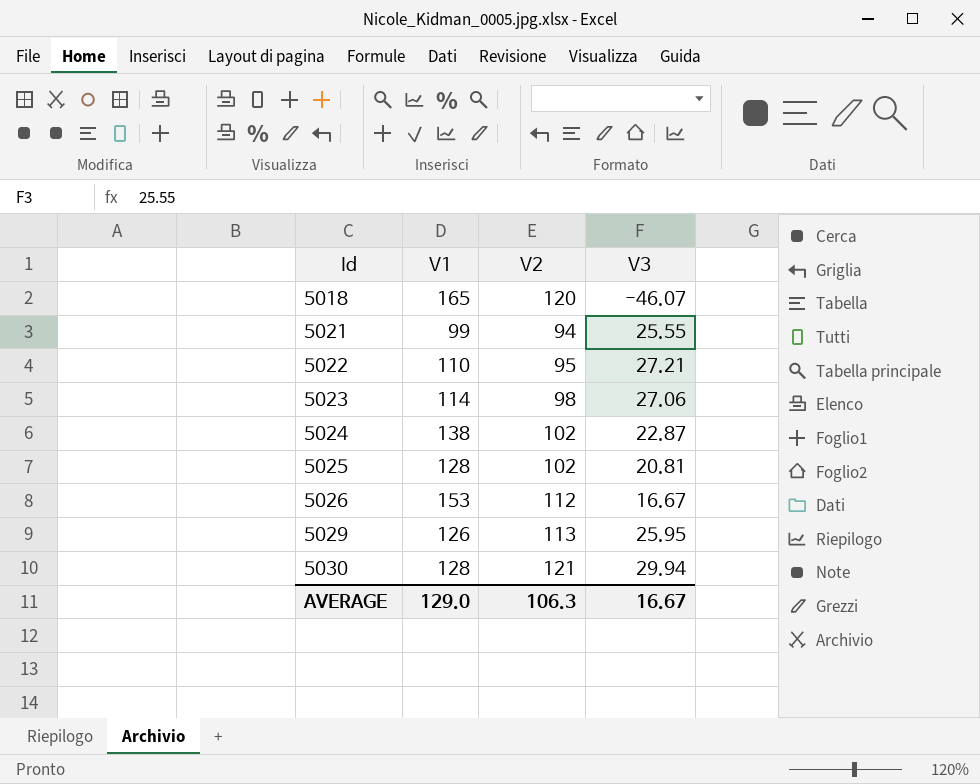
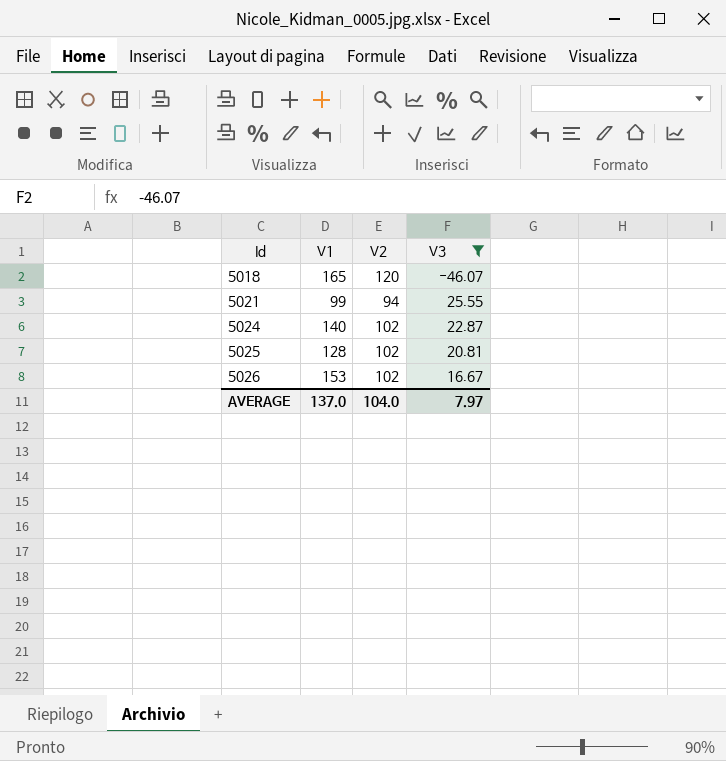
filter: none -> V3 <= 25.55
5024 | V1: 138 -> 140
5026 | V2: 112 -> 102
AVERAGE | V1: 129.0 -> 137.0
AVERAGE | V2: 106.3 -> 104.0
AVERAGE | V3: 16.67 -> 7.97

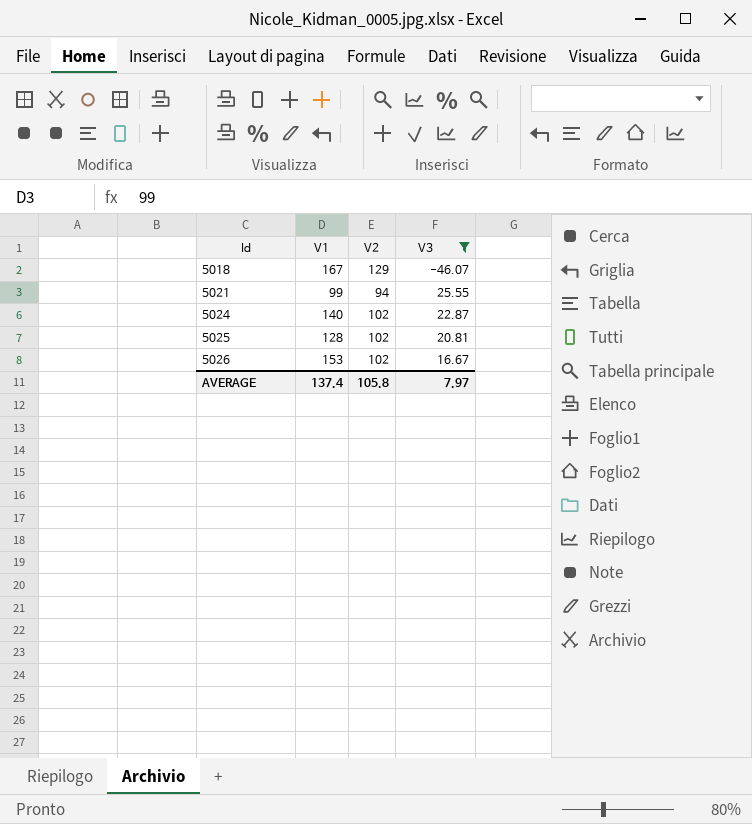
5018 | V1: 165 -> 167
5018 | V2: 120 -> 129
AVERAGE | V1: 137.0 -> 137.4
AVERAGE | V2: 104.0 -> 105.8

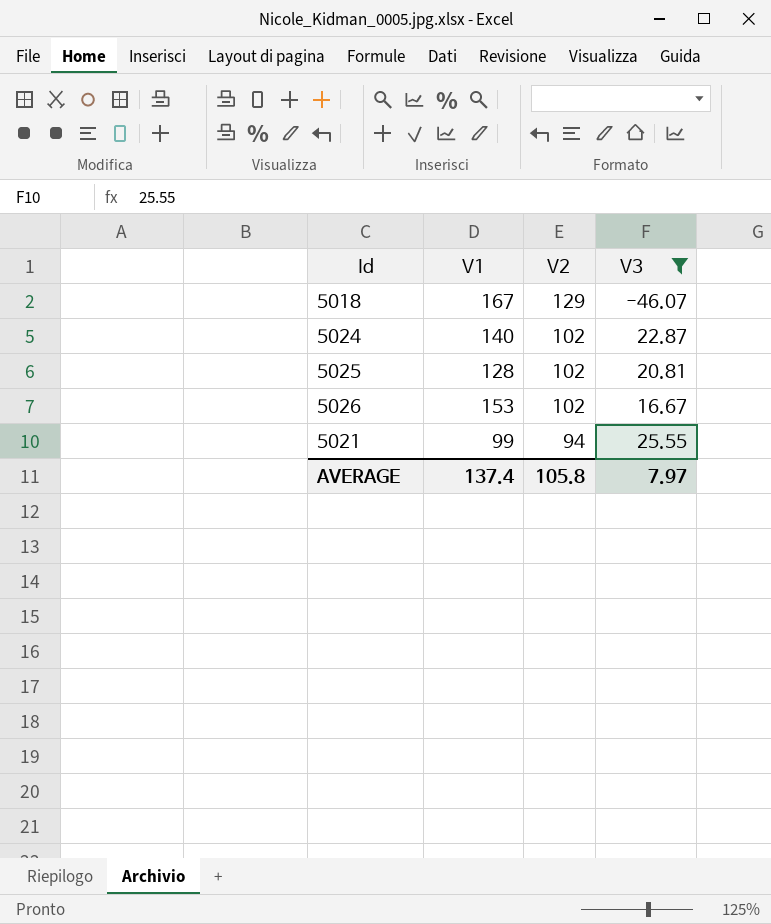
row order: Id ascending -> V2 descending

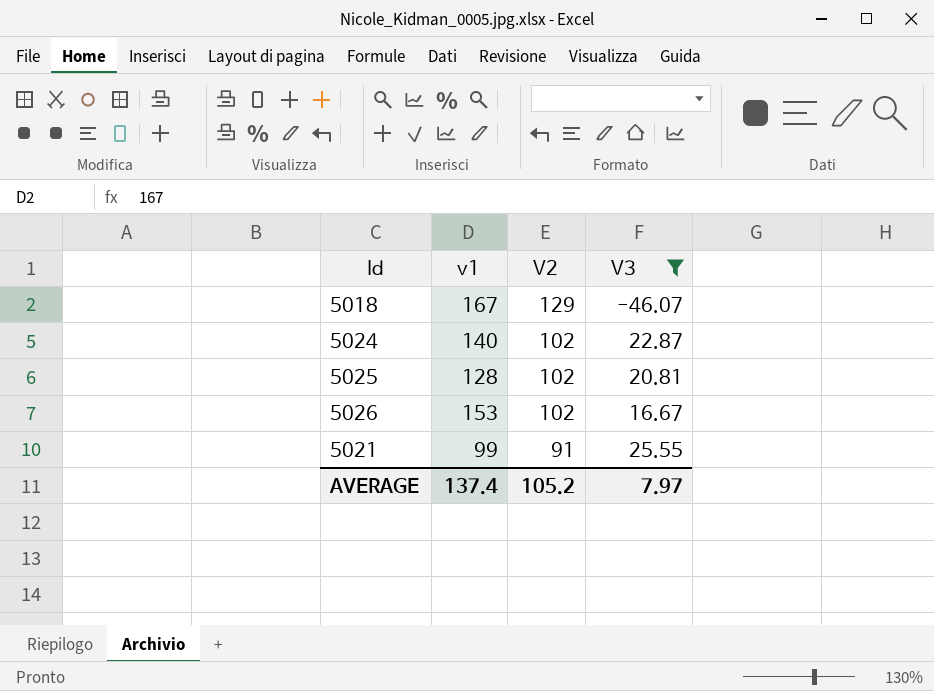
column name: V1 -> v1
5021 | V2: 94 -> 91
AVERAGE | V2: 105.8 -> 105.2

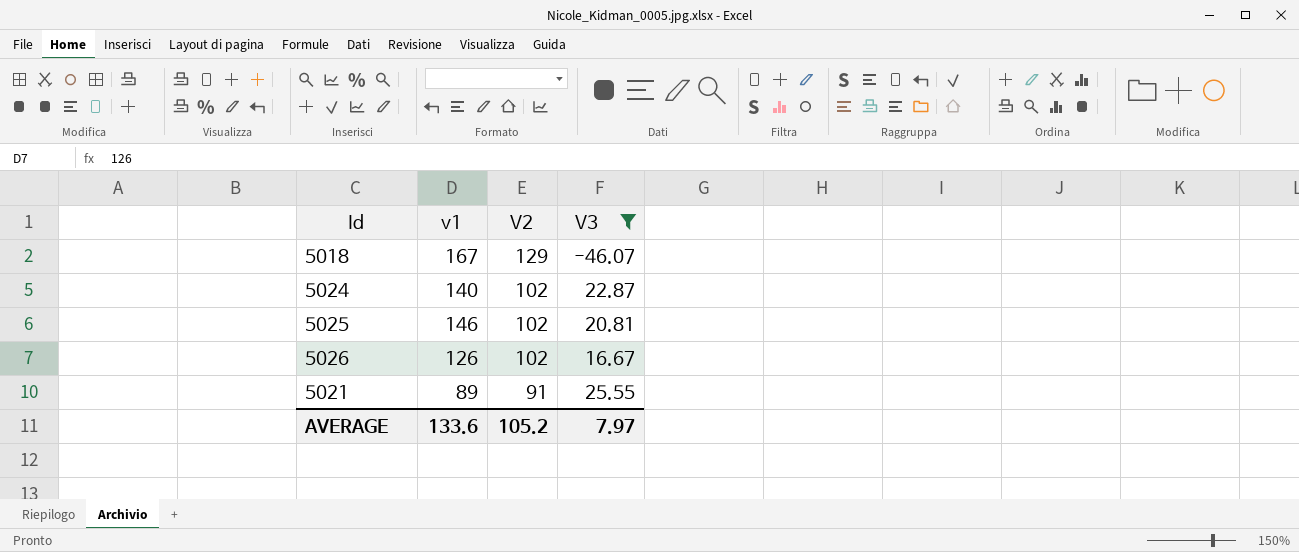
5025 | v1: 128 -> 146
5026 | v1: 153 -> 126
5021 | v1: 99 -> 89
AVERAGE | v1: 137.4 -> 133.6

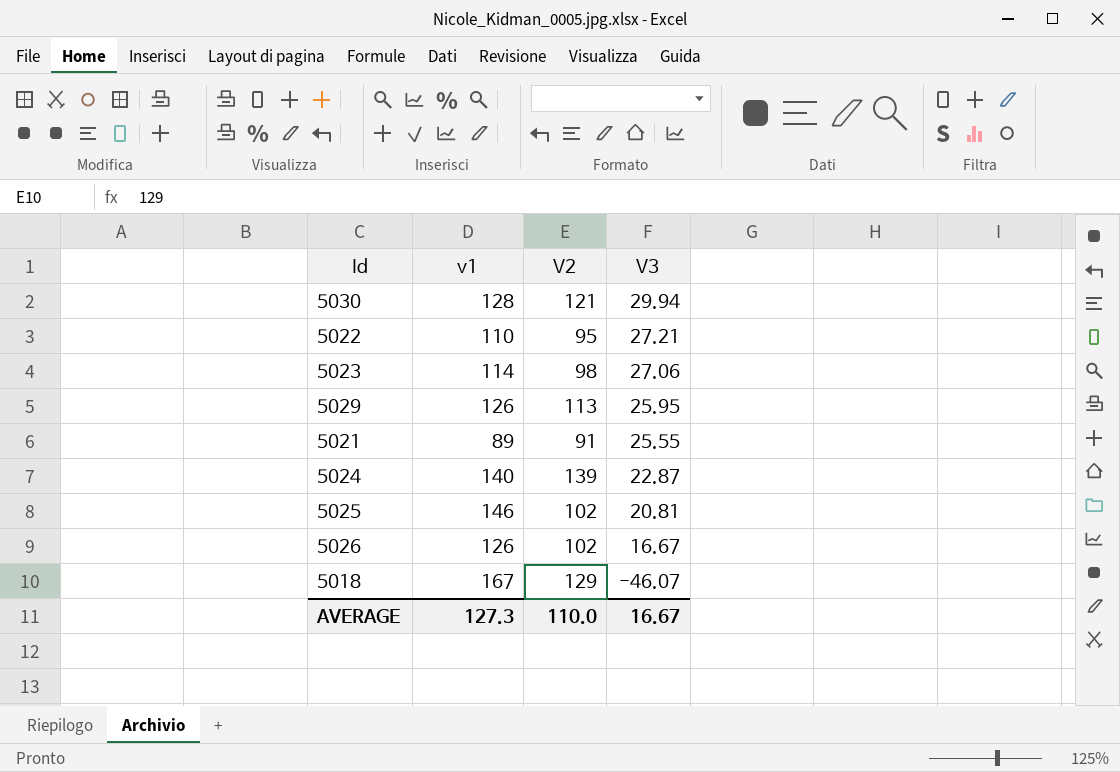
filter: V3 <= 25.55 -> none
row order: V2 descending -> V3 descending
5024 | V2: 102 -> 139
AVERAGE | v1: 133.6 -> 127.3
AVERAGE | V2: 105.2 -> 110.0
AVERAGE | V3: 7.97 -> 16.67

